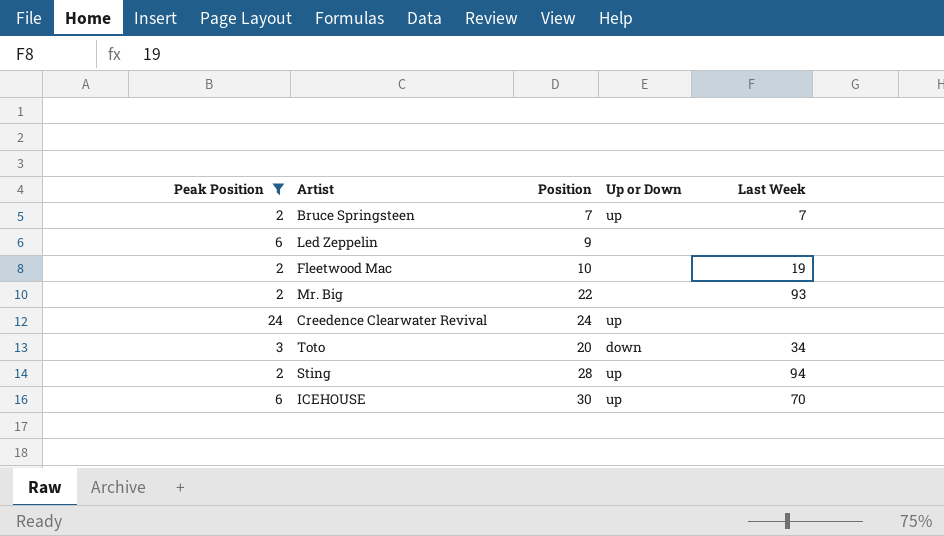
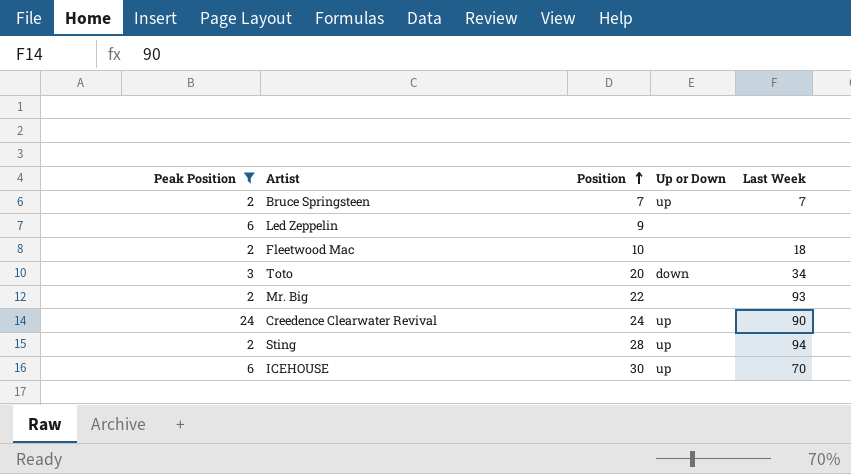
row order: none -> Position ascending
Fleetwood Mac | Last Week: 19 -> 18
Creedence Clearwater Revival | Last Week: none -> 90

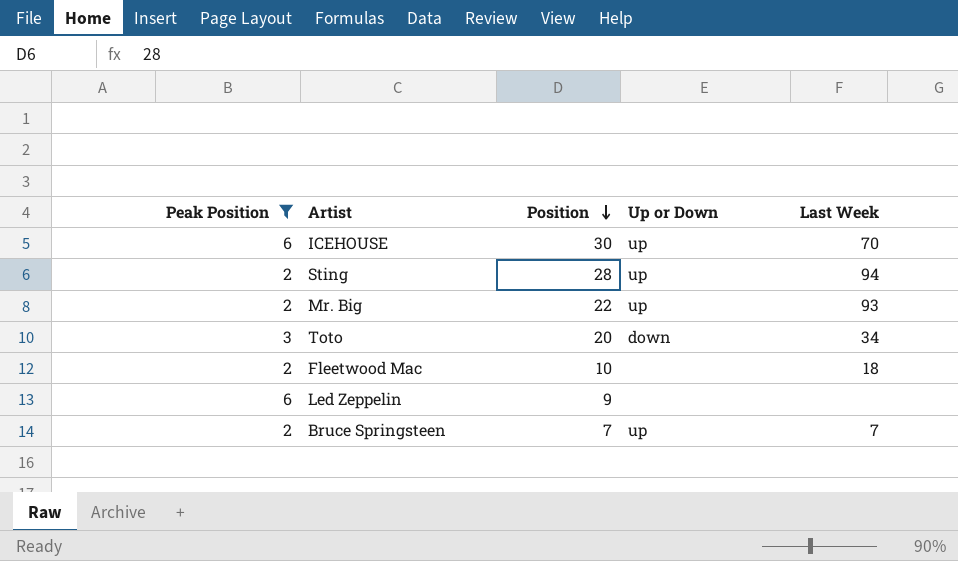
row order: Position ascending -> Position descending
row Creedence Clearwater Revival: 24 | 24 | up | 90 -> none
Mr. Big | Up or Down: none -> up

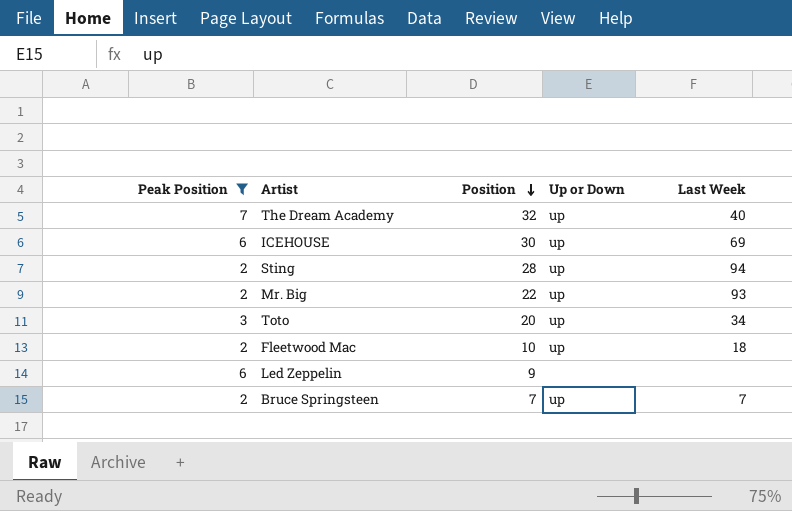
row The Dream Academy: none -> 7 | 32 | up | 40
ICEHOUSE | Last Week: 70 -> 69
Toto | Up or Down: down -> up
Fleetwood Mac | Up or Down: none -> up

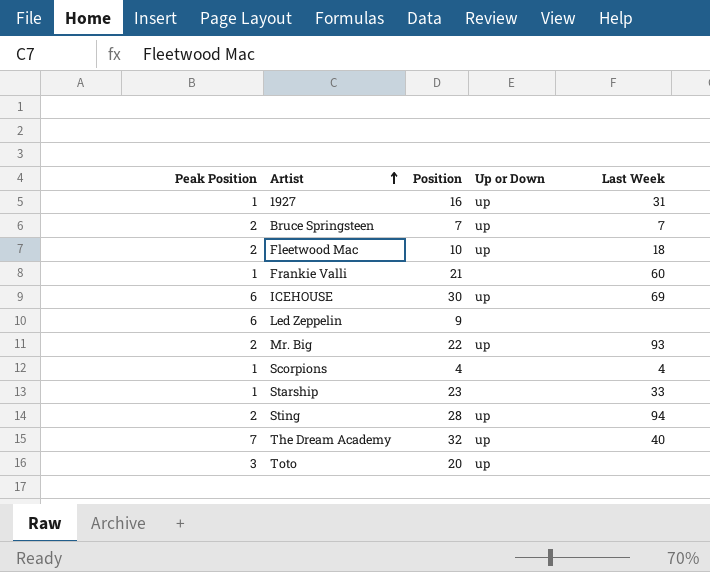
filter: Peak Position != 1 -> none
row order: Position descending -> Artist ascending
Toto | Last Week: 34 -> none

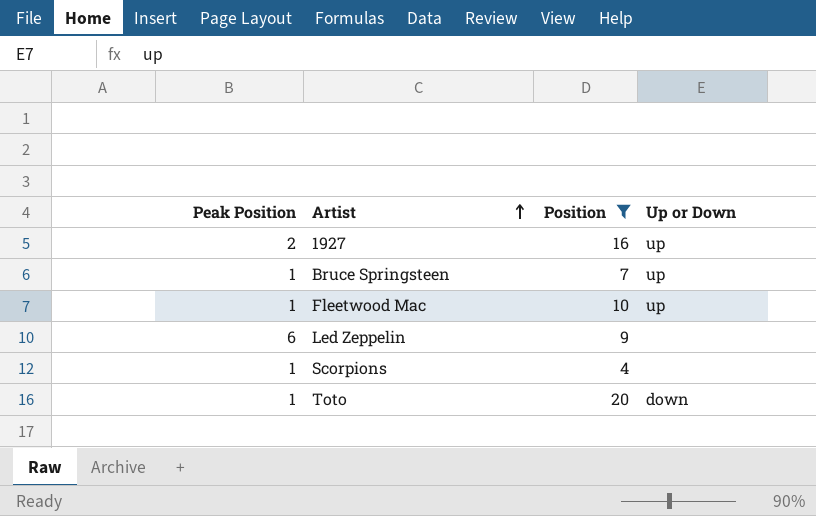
filter: none -> Position <= 20
column Last Week | position: 5 -> none
1927 | Peak Position: 1 -> 2
Bruce Springsteen | Peak Position: 2 -> 1
Fleetwood Mac | Peak Position: 2 -> 1
Toto | Peak Position: 3 -> 1
Toto | Up or Down: up -> down

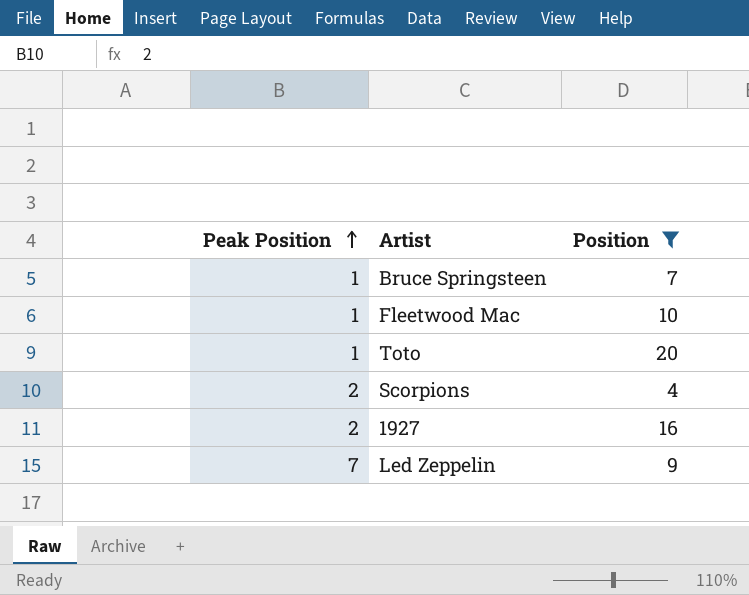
row order: Artist ascending -> Peak Position ascending
column Up or Down | position: 4 -> none
Scorpions | Peak Position: 1 -> 2
Led Zeppelin | Peak Position: 6 -> 7

